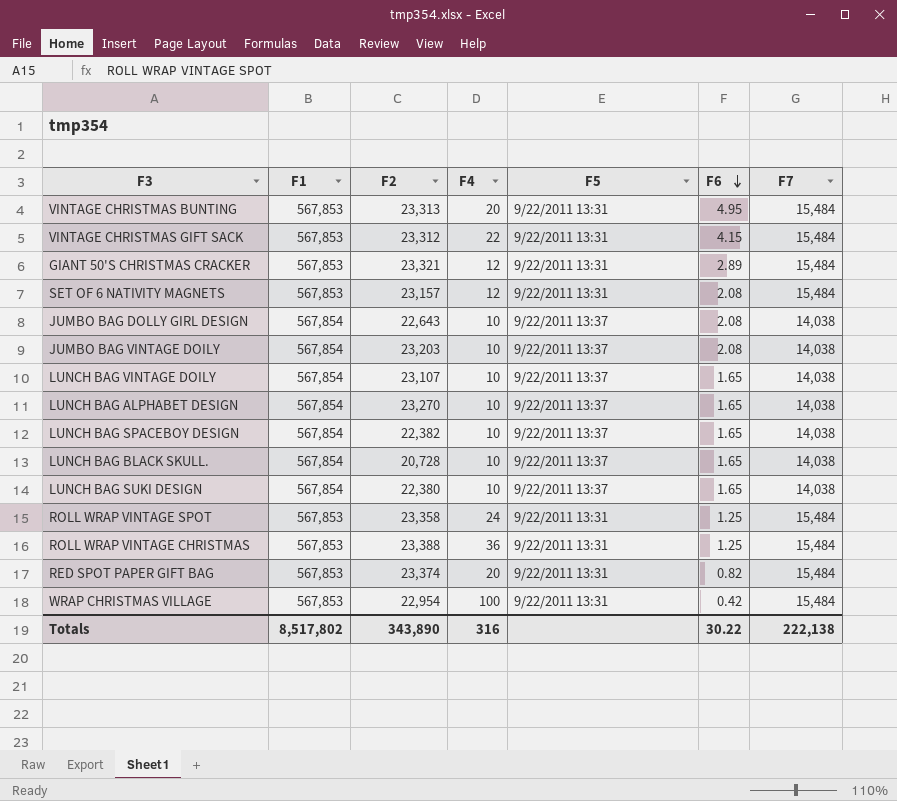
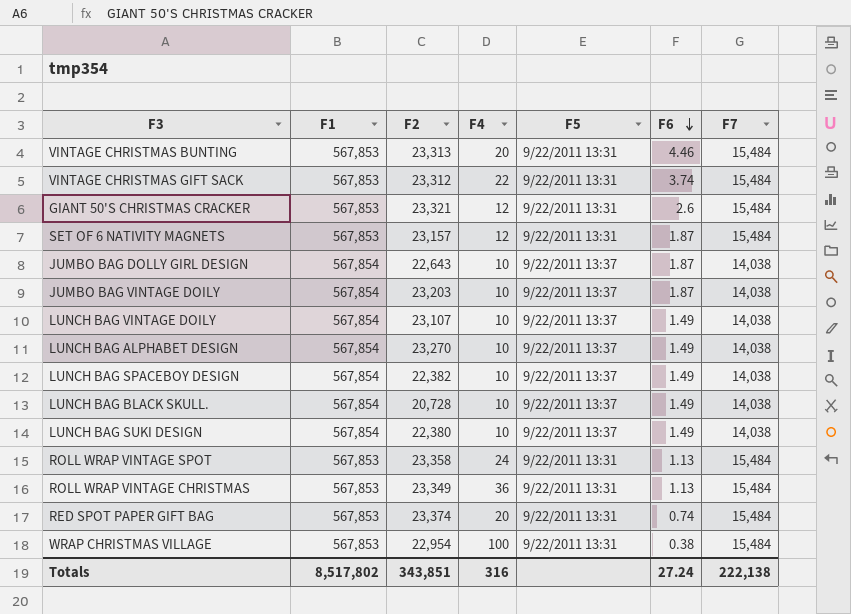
VINTAGE CHRISTMAS BUNTING | F6: 4.95 -> 4.46
VINTAGE CHRISTMAS GIFT SACK | F6: 4.15 -> 3.74
GIANT 50'S CHRISTMAS CRACKER | F6: 2.89 -> 2.6
SET OF 6 NATIVITY MAGNETS | F6: 2.08 -> 1.87
JUMBO BAG DOLLY GIRL DESIGN | F6: 2.08 -> 1.87
JUMBO BAG VINTAGE DOILY | F6: 2.08 -> 1.87
LUNCH BAG VINTAGE DOILY | F6: 1.65 -> 1.49
LUNCH BAG ALPHABET DESIGN | F6: 1.65 -> 1.49
LUNCH BAG SPACEBOY DESIGN | F6: 1.65 -> 1.49
LUNCH BAG BLACK SKULL. | F6: 1.65 -> 1.49
LUNCH BAG SUKI DESIGN | F6: 1.65 -> 1.49
ROLL WRAP VINTAGE SPOT | F6: 1.25 -> 1.13
ROLL WRAP VINTAGE CHRISTMAS | F2: 23,388 -> 23,349
ROLL WRAP VINTAGE CHRISTMAS | F6: 1.25 -> 1.13
RED SPOT PAPER GIFT BAG | F6: 0.82 -> 0.74
WRAP CHRISTMAS VILLAGE | F6: 0.42 -> 0.38
Totals | F2: 343,890 -> 343,851
Totals | F6: 30.22 -> 27.24

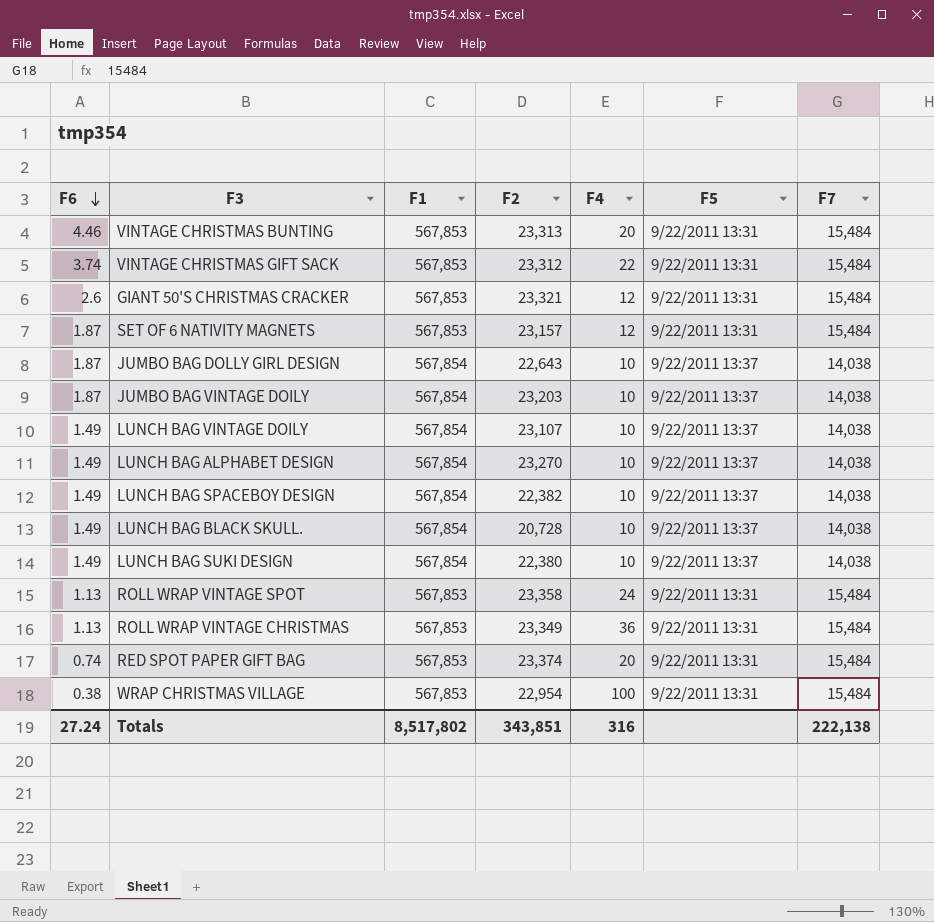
column F6 | position: 6 -> 1

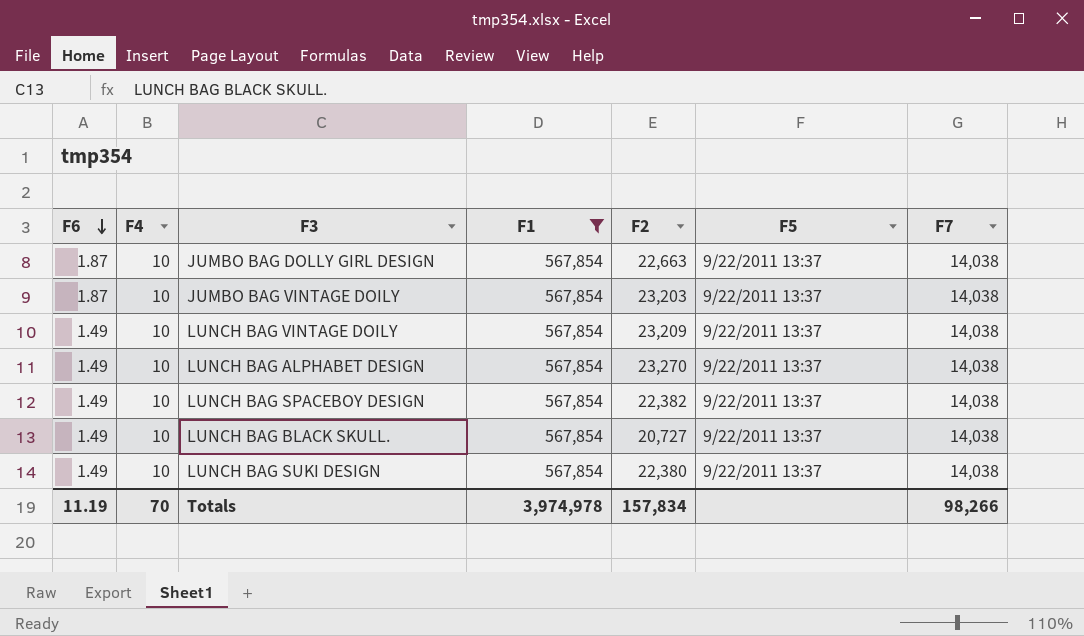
filter: none -> F1 = 567,854
column F4 | position: 5 -> 2
JUMBO BAG DOLLY GIRL DESIGN | F2: 22,643 -> 22,663
LUNCH BAG VINTAGE DOILY | F2: 23,107 -> 23,209
LUNCH BAG BLACK SKULL. | F2: 20,728 -> 20,727
Totals | F6: 27.24 -> 11.19
Totals | F4: 316 -> 70
Totals | F1: 8,517,802 -> 3,974,978
Totals | F2: 343,851 -> 157,834
Totals | F7: 222,138 -> 98,266

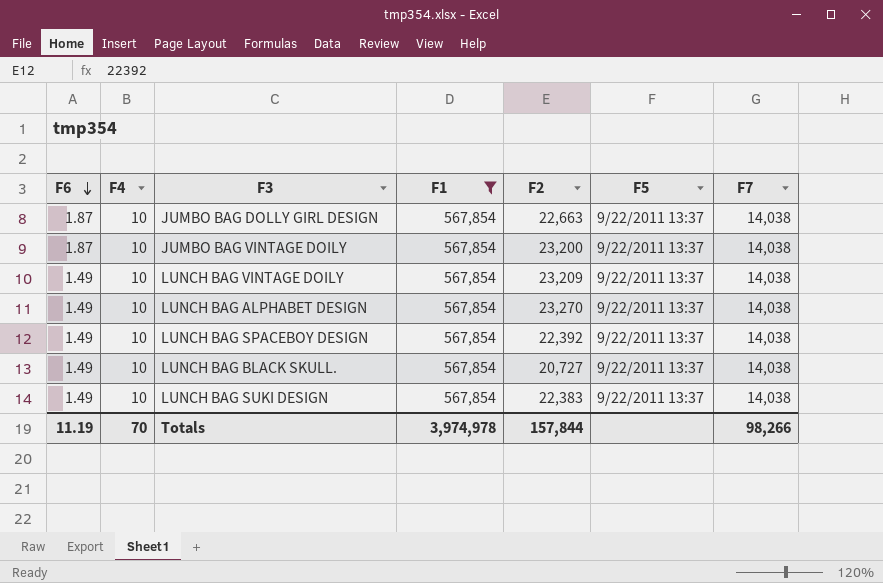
JUMBO BAG VINTAGE DOILY | F2: 23,203 -> 23,200
LUNCH BAG SPACEBOY DESIGN | F2: 22,382 -> 22,392
LUNCH BAG SUKI DESIGN | F2: 22,380 -> 22,383
Totals | F2: 157,834 -> 157,844

